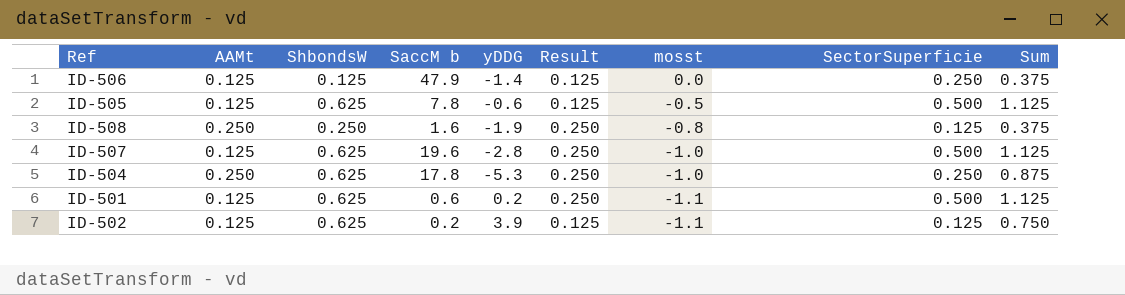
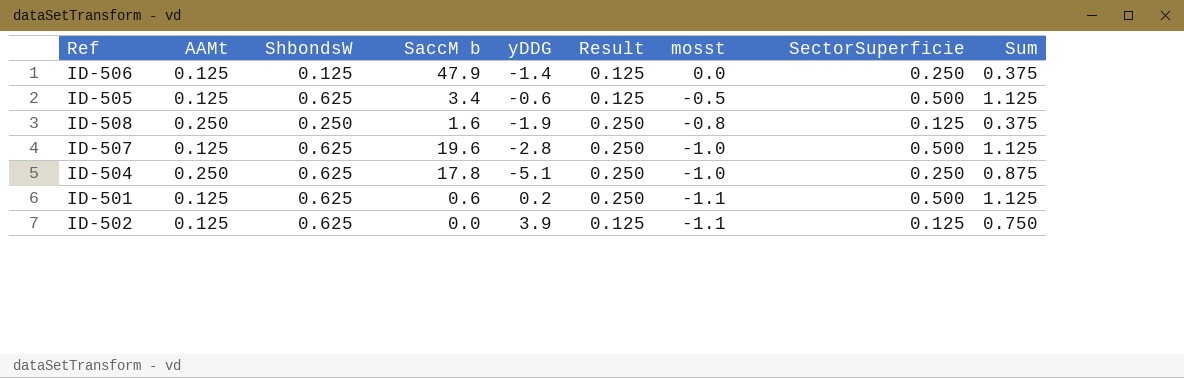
ID-505 | SaccM b: 7.8 -> 3.4
ID-504 | yDDG: -5.3 -> -5.1
ID-502 | SaccM b: 0.2 -> 0.0

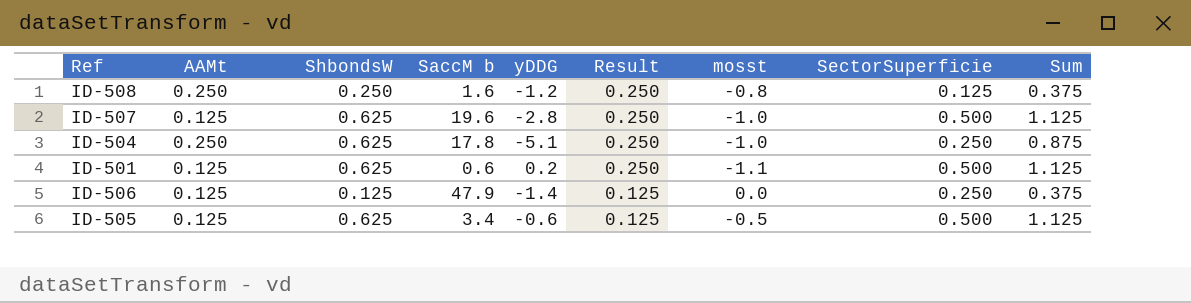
row order: mosst descending -> Result descending
row ID-502: 0.125 | 0.625 | 0.0 | 3.9 | 0.125 | -1.1 | 0.125 | 0.750 -> none
ID-508 | yDDG: -1.9 -> -1.2

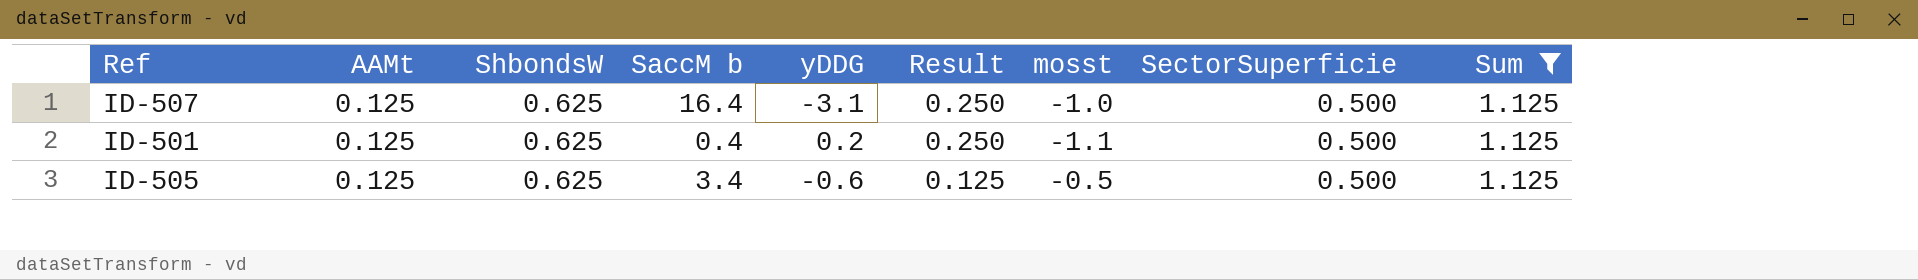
filter: none -> Sum = 1.125
ID-507 | SaccM b: 19.6 -> 16.4
ID-507 | yDDG: -2.8 -> -3.1
ID-501 | SaccM b: 0.6 -> 0.4

